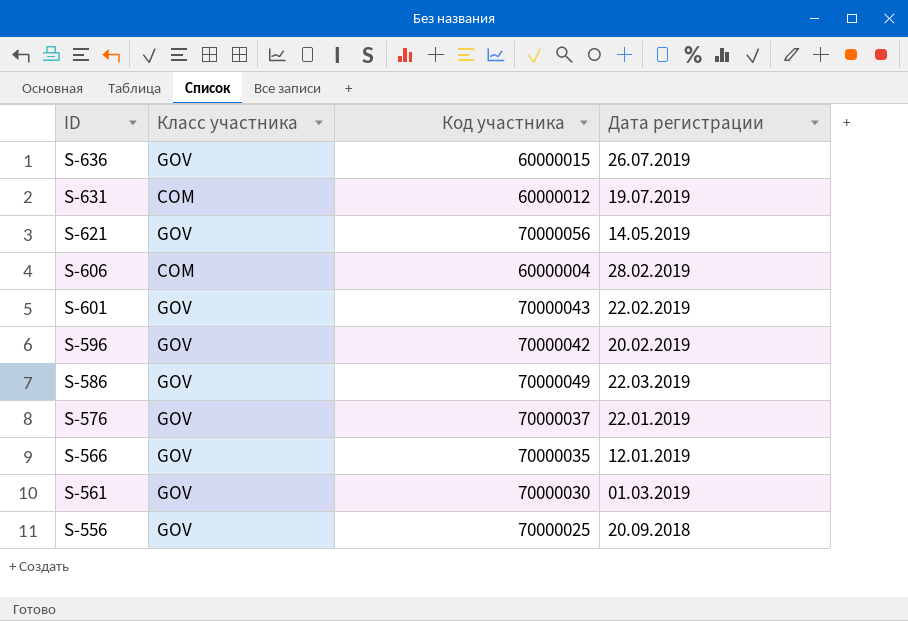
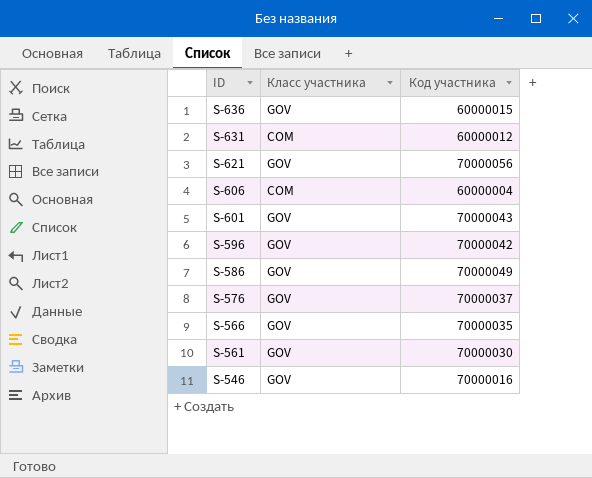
column Дата регистрации | position: 4 -> none
row S-556: GOV | 70000025 | 20.09.2018 -> none
row S-546: none -> GOV | 70000016

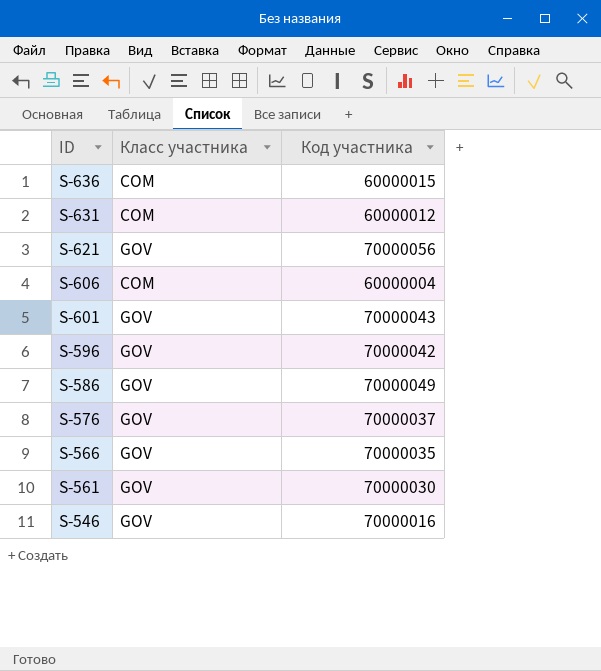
S-636 | Класс участника: GOV -> COM

